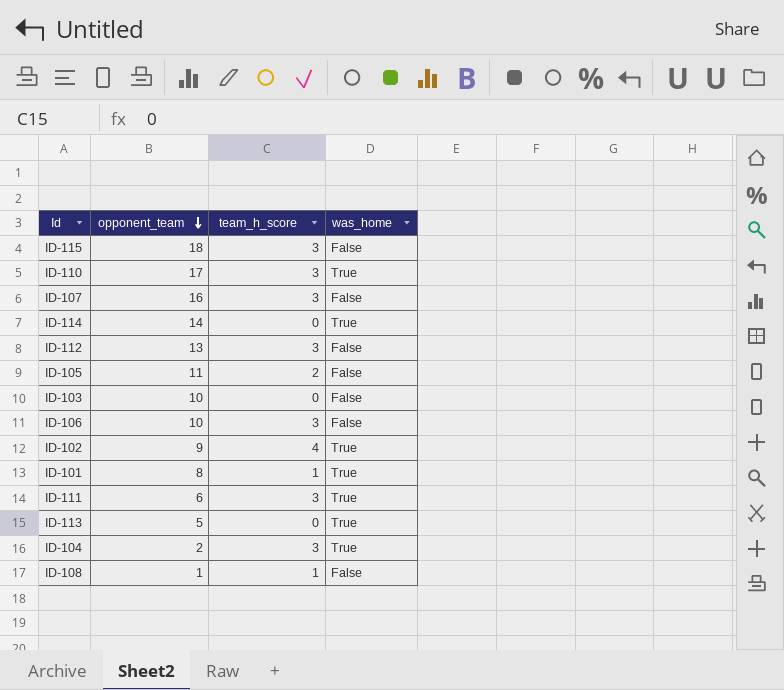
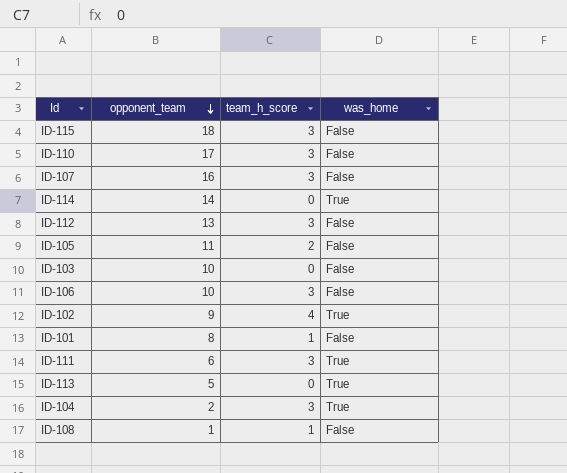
ID-110 | was_home: True -> False
ID-101 | was_home: True -> False

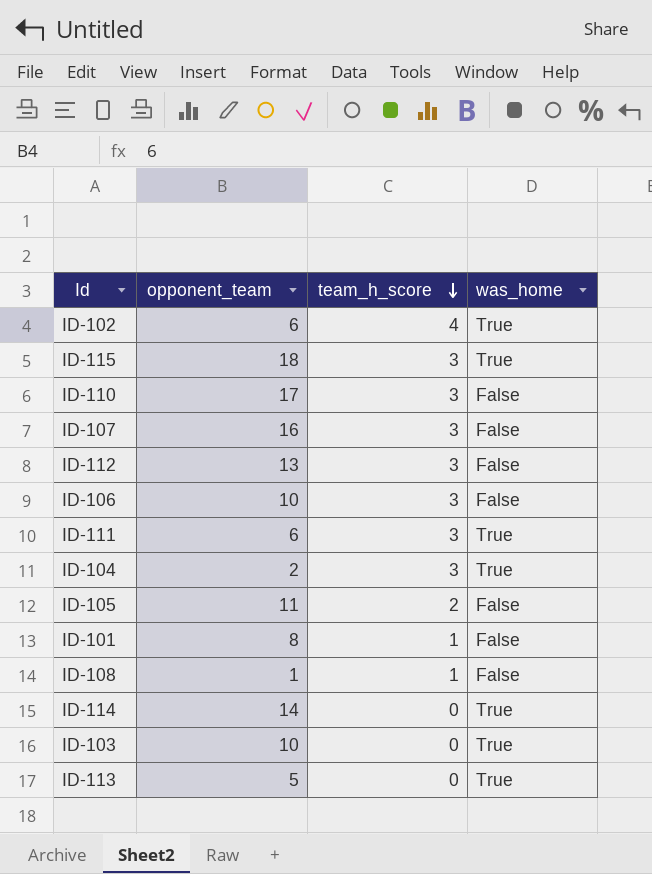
row order: opponent_team descending -> team_h_score descending
ID-102 | opponent_team: 9 -> 6
ID-115 | was_home: False -> True
ID-103 | was_home: False -> True

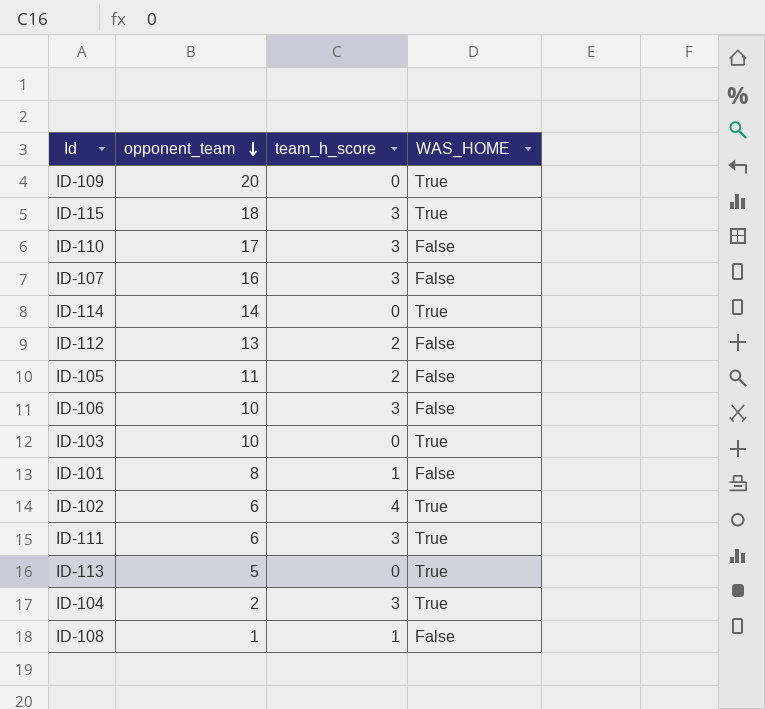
row order: team_h_score descending -> opponent_team descending
column name: was_home -> WAS_HOME
row ID-109: none -> 20 | 0 | True
ID-112 | team_h_score: 3 -> 2

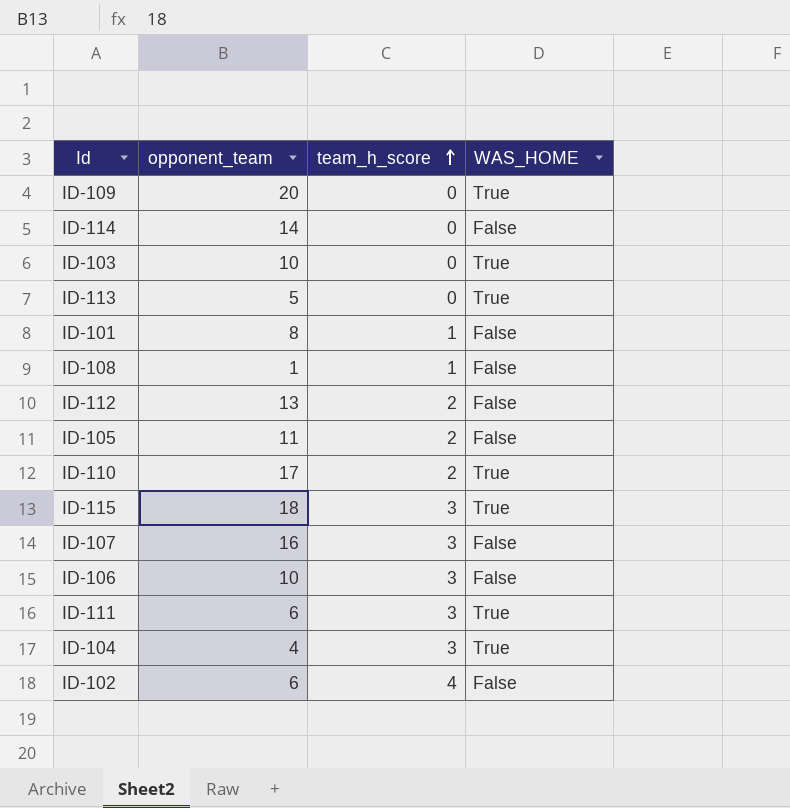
row order: opponent_team descending -> team_h_score ascending
ID-114 | WAS_HOME: True -> False
ID-110 | team_h_score: 3 -> 2
ID-110 | WAS_HOME: False -> True
ID-104 | opponent_team: 2 -> 4
ID-102 | WAS_HOME: True -> False

